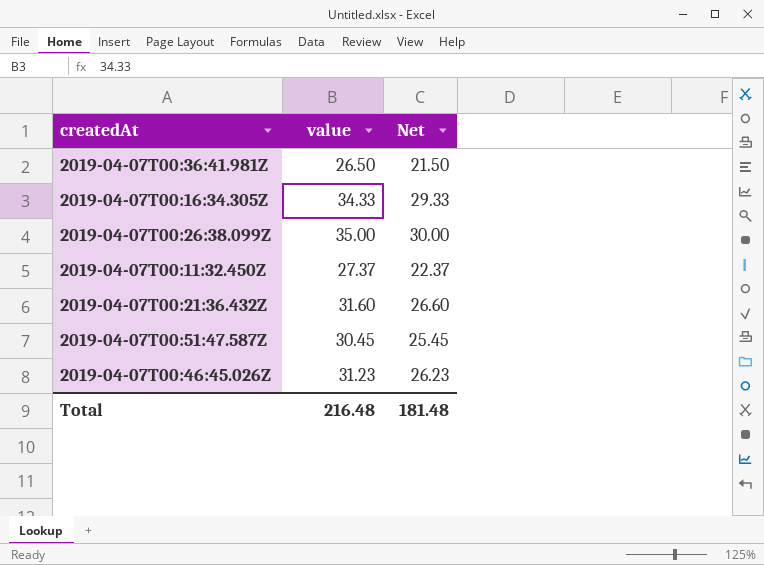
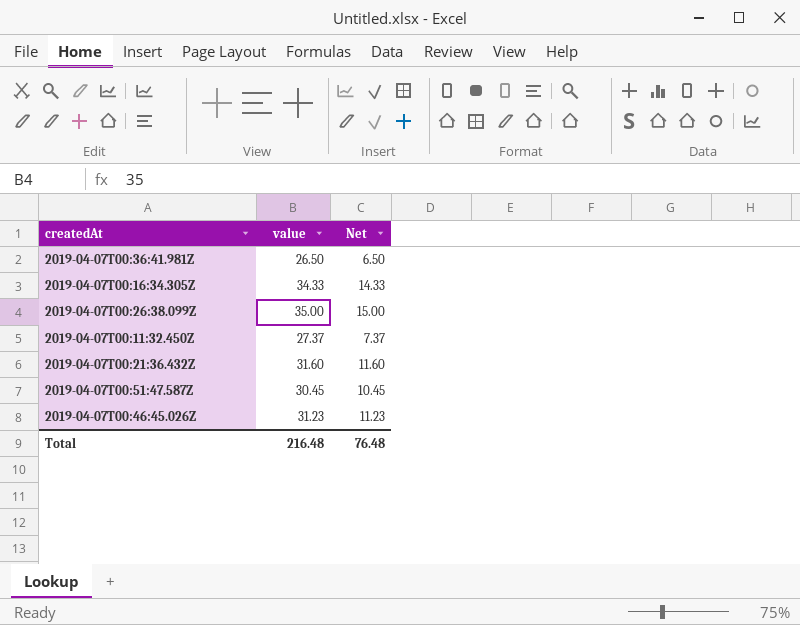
column Net | formula: [value] - 5 -> [value] - 20
Total | Net: 181.48 -> 76.48

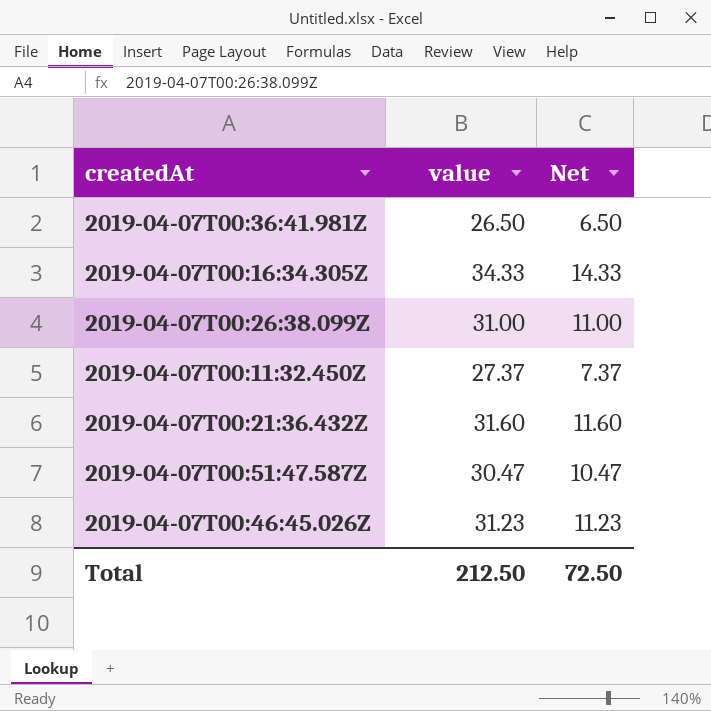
2019-04-07T00:26:38.099Z | value: 35.00 -> 31.00
2019-04-07T00:26:38.099Z | Net: 15.00 -> 11.00
2019-04-07T00:51:47.587Z | value: 30.45 -> 30.47
2019-04-07T00:51:47.587Z | Net: 10.45 -> 10.47
Total | value: 216.48 -> 212.50
Total | Net: 76.48 -> 72.50

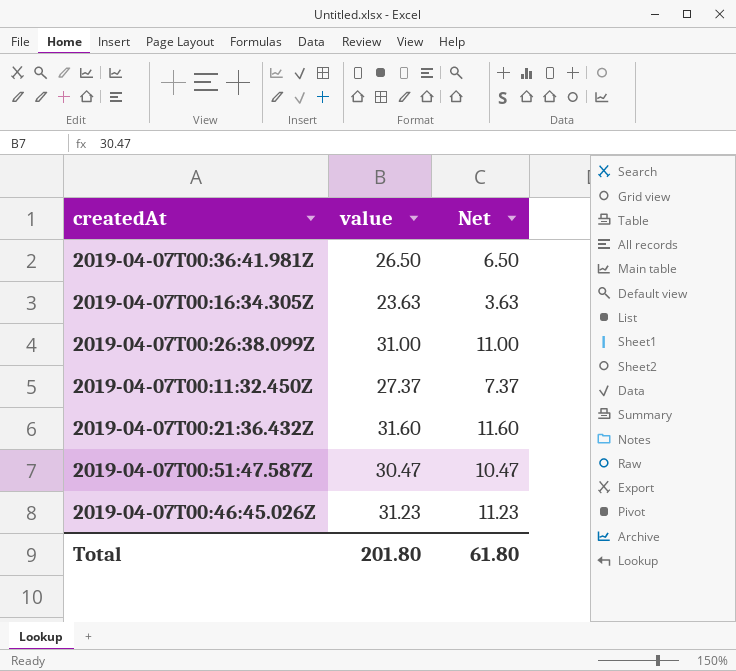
2019-04-07T00:16:34.305Z | value: 34.33 -> 23.63
2019-04-07T00:16:34.305Z | Net: 14.33 -> 3.63
Total | value: 212.50 -> 201.80
Total | Net: 72.50 -> 61.80

